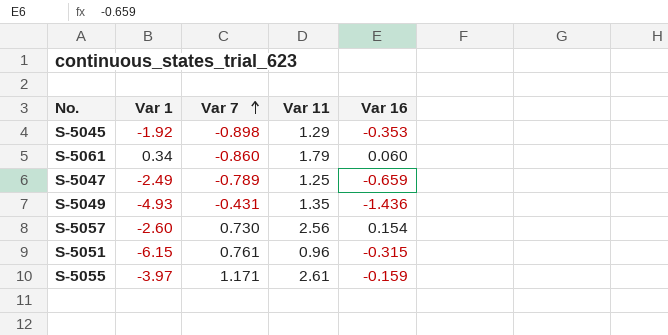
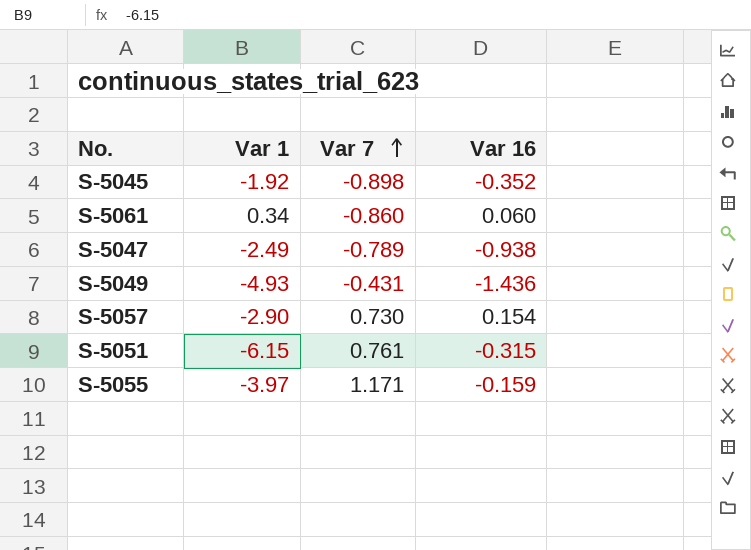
column Var 11 | position: 4 -> none
S-5045 | Var 16: -0.353 -> -0.352
S-5047 | Var 16: -0.659 -> -0.938
S-5057 | Var 1: -2.60 -> -2.90

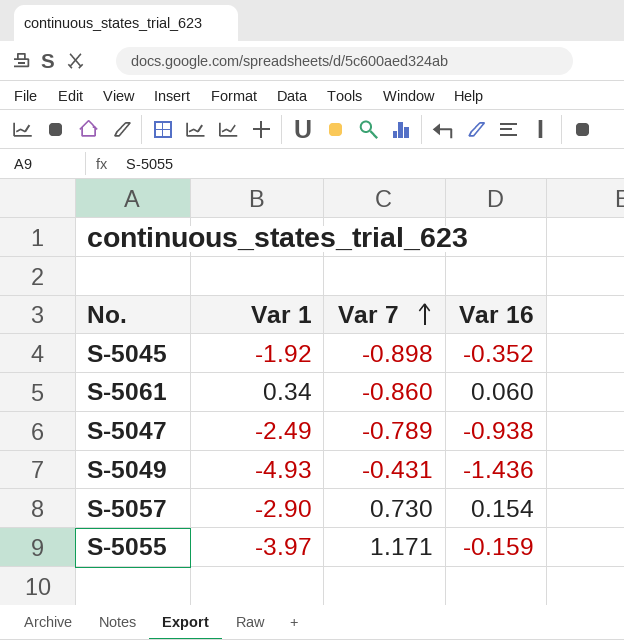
row S-5051: -6.15 | 0.761 | -0.315 -> none

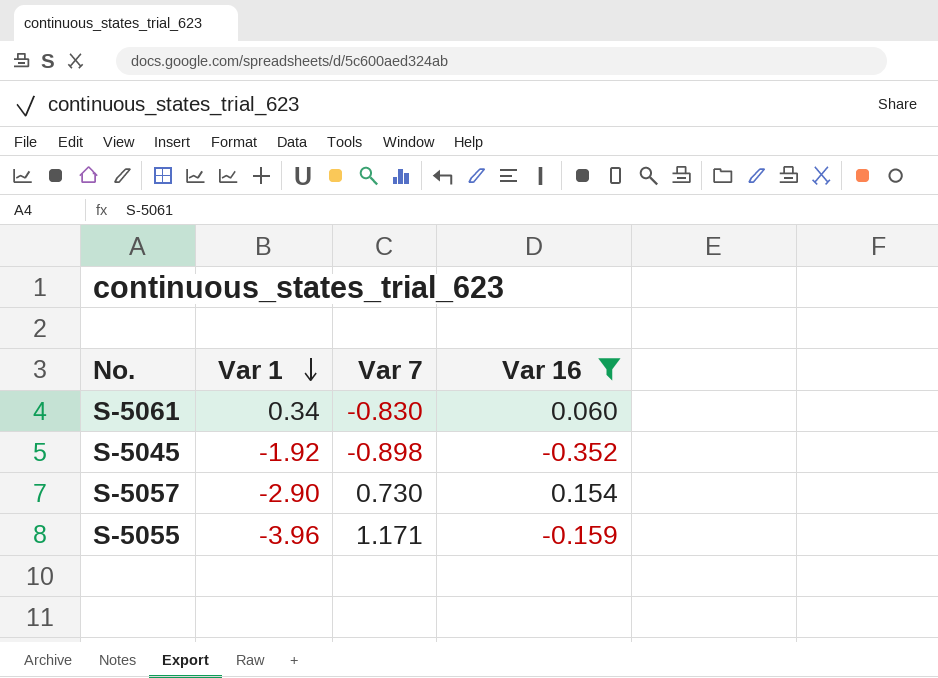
filter: none -> Var 16 >= -0.352
row order: Var 7 ascending -> Var 1 descending
S-5061 | Var 7: -0.860 -> -0.830
S-5055 | Var 1: -3.97 -> -3.96

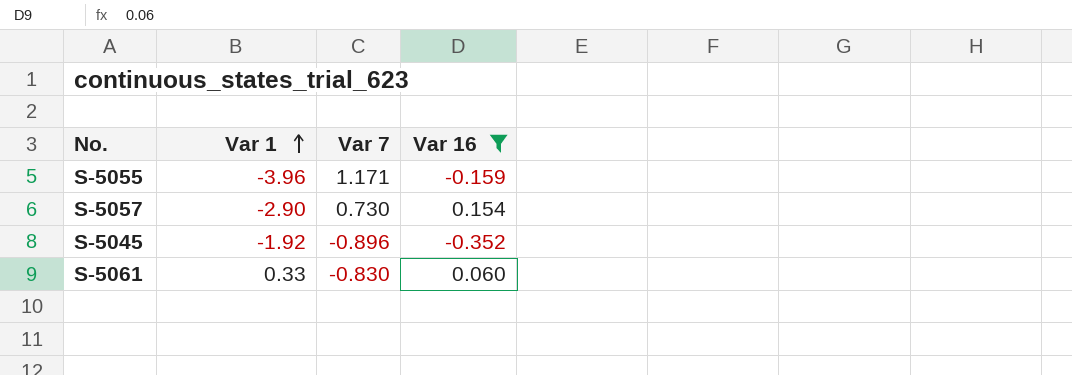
row order: Var 1 descending -> Var 1 ascending
S-5045 | Var 7: -0.898 -> -0.896
S-5061 | Var 1: 0.34 -> 0.33

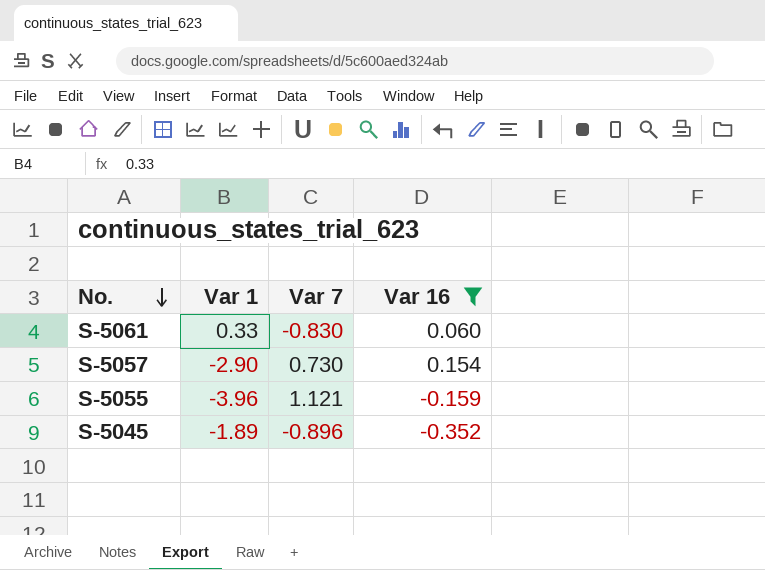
row order: Var 1 ascending -> No. descending
S-5055 | Var 7: 1.171 -> 1.121
S-5045 | Var 1: -1.92 -> -1.89

